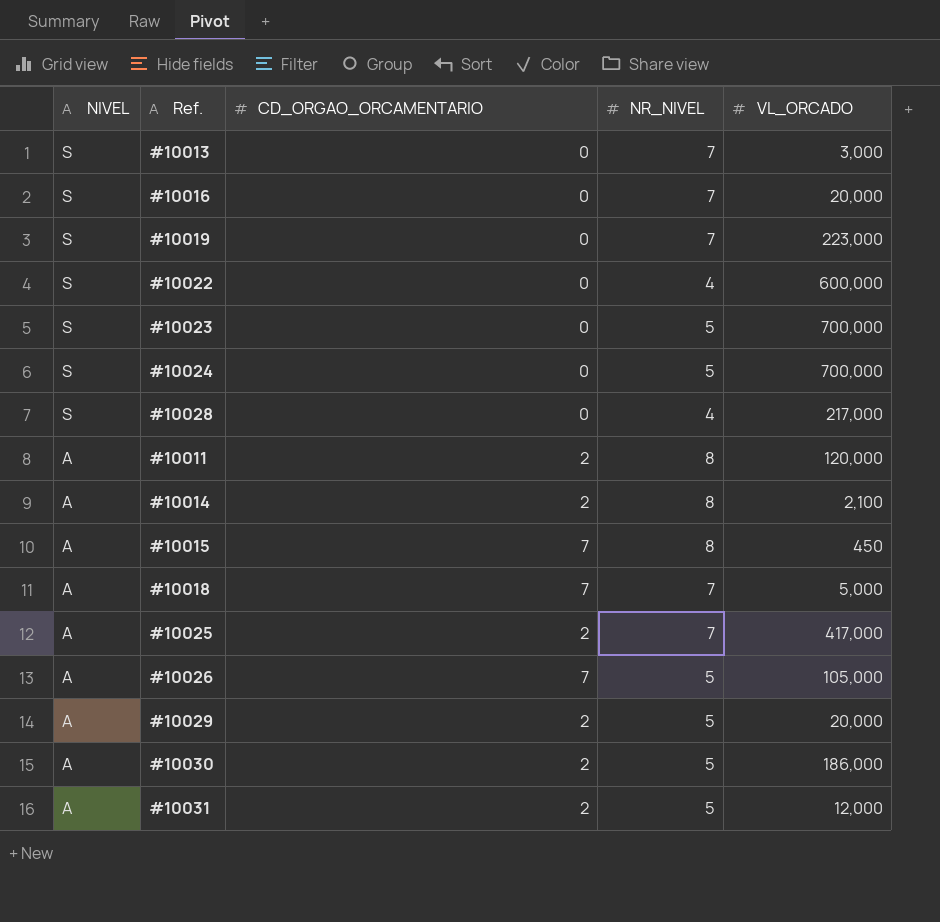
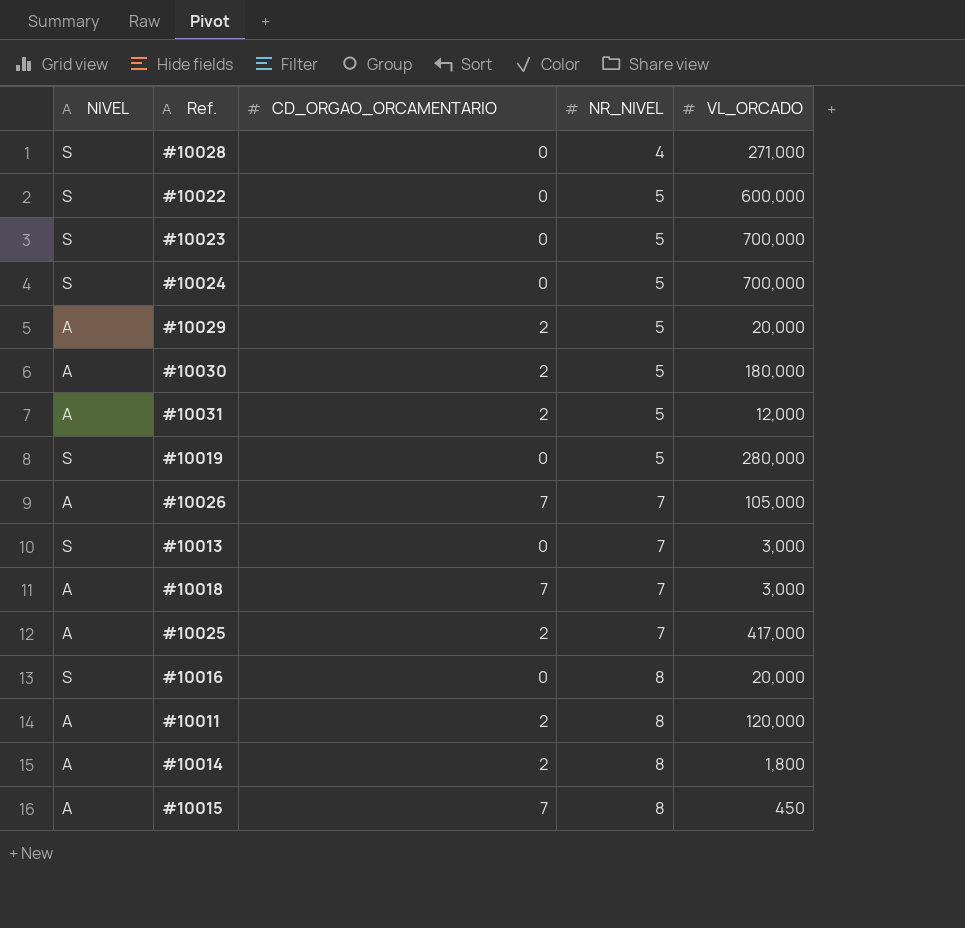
row order: NIVEL descending -> NR_NIVEL ascending
#10028 | VL_ORCADO: 217,000 -> 271,000
#10022 | NR_NIVEL: 4 -> 5
#10030 | VL_ORCADO: 186,000 -> 180,000
#10019 | NR_NIVEL: 7 -> 5
#10019 | VL_ORCADO: 223,000 -> 280,000
#10026 | NR_NIVEL: 5 -> 7
#10018 | VL_ORCADO: 5,000 -> 3,000
#10016 | NR_NIVEL: 7 -> 8
#10014 | VL_ORCADO: 2,100 -> 1,800

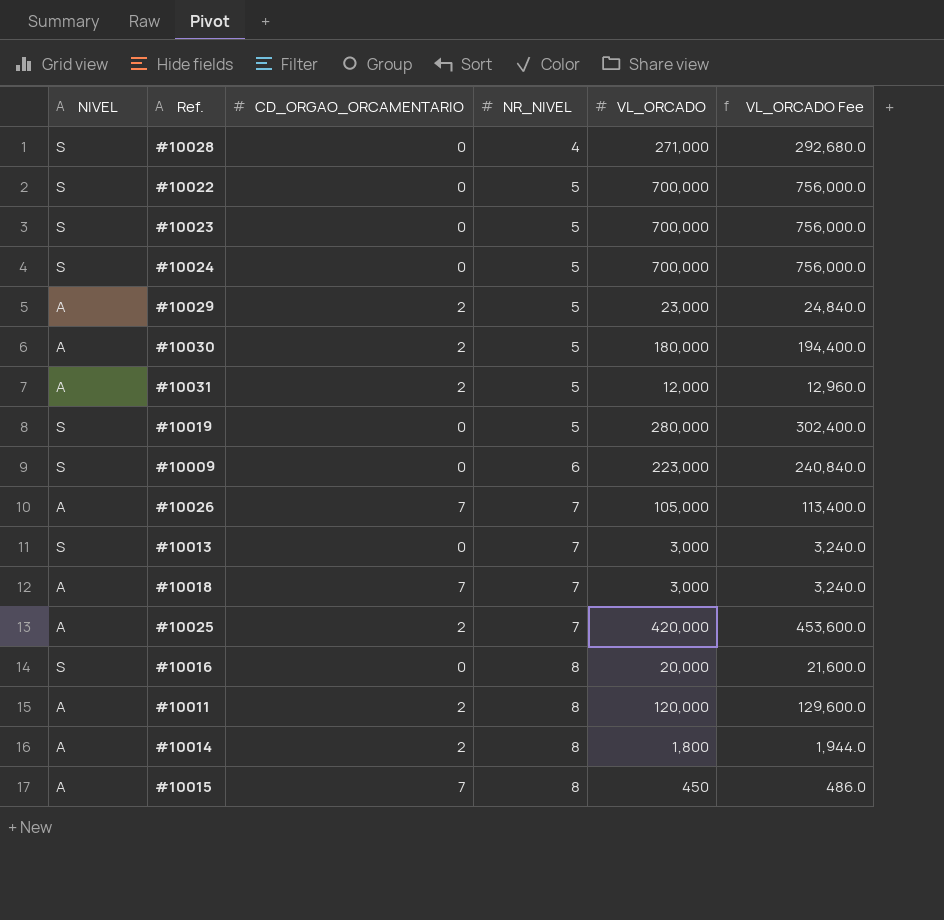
column VL_ORCADO Fee | formula: none -> [VL_ORCADO] * 1.08
#10022 | VL_ORCADO: 600,000 -> 700,000
#10029 | VL_ORCADO: 20,000 -> 23,000
row #10009: none -> S | 0 | 6 | 223,000 | 240,840.0
#10025 | VL_ORCADO: 417,000 -> 420,000

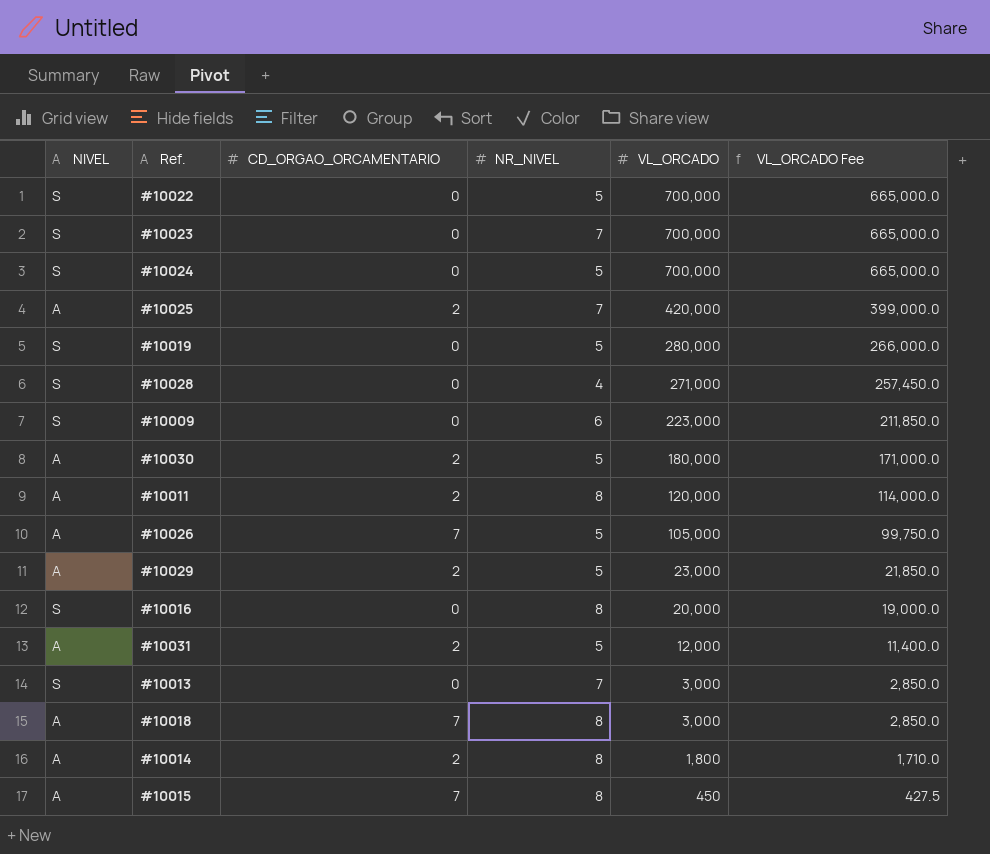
row order: NR_NIVEL ascending -> VL_ORCADO descending
column VL_ORCADO Fee | formula: [VL_ORCADO] * 1.08 -> [VL_ORCADO] * 0.95
#10023 | NR_NIVEL: 5 -> 7
#10026 | NR_NIVEL: 7 -> 5
#10018 | NR_NIVEL: 7 -> 8

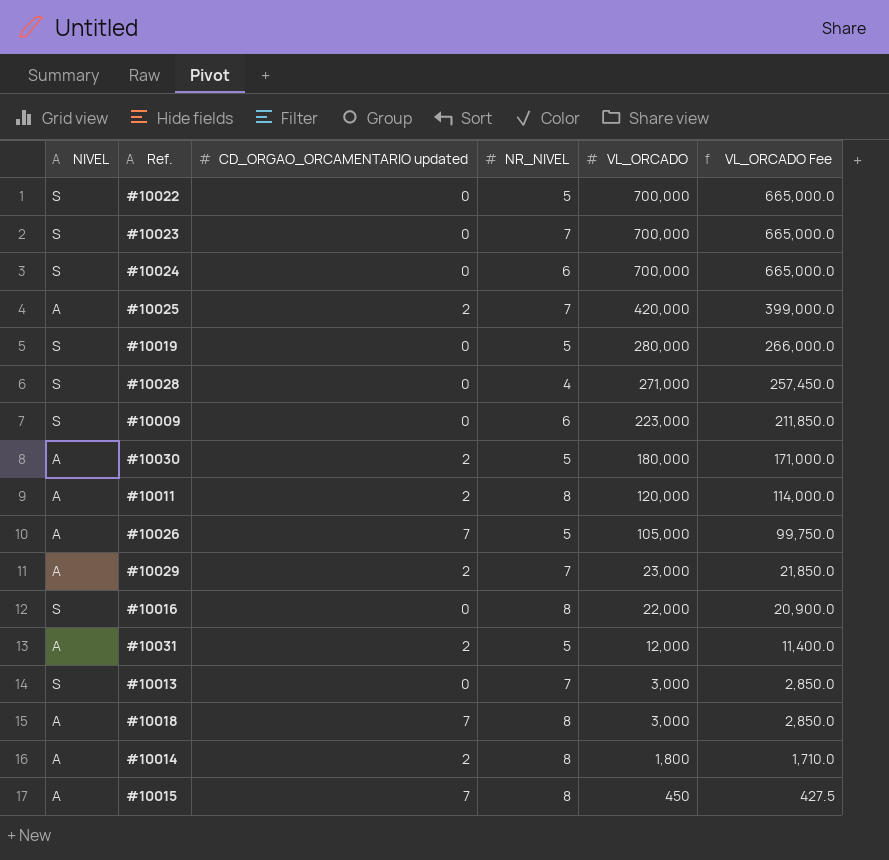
column name: CD_ORGAO_ORCAMENTARIO -> CD_ORGAO_ORCAMENTARIO updated
#10024 | NR_NIVEL: 5 -> 6
#10029 | NR_NIVEL: 5 -> 7
#10016 | VL_ORCADO: 20,000 -> 22,000
#10016 | VL_ORCADO Fee: 19,000.0 -> 20,900.0

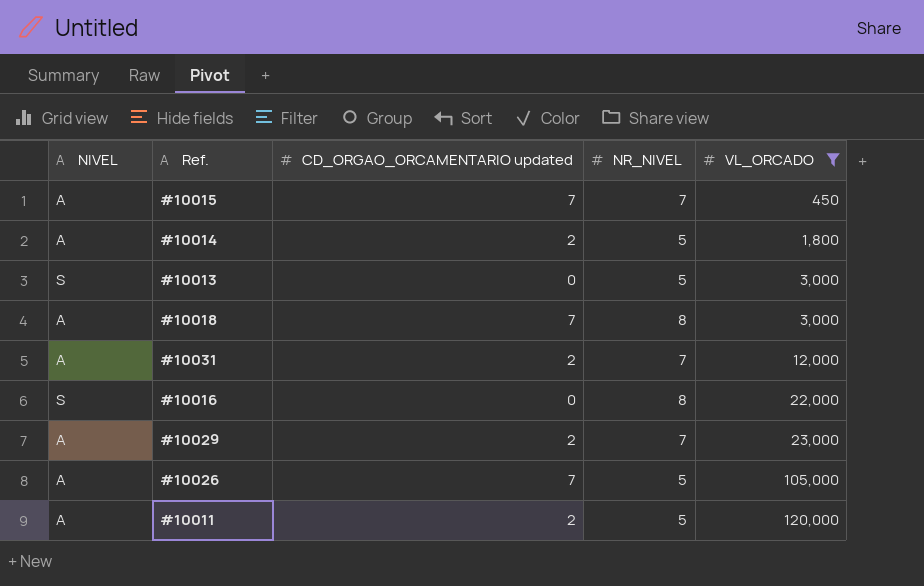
filter: none -> VL_ORCADO <= 120,000
row order: VL_ORCADO descending -> VL_ORCADO ascending
column VL_ORCADO Fee | formula: [VL_ORCADO] * 0.95 -> none
#10015 | NR_NIVEL: 8 -> 7
#10014 | NR_NIVEL: 8 -> 5
#10013 | NR_NIVEL: 7 -> 5
#10031 | NR_NIVEL: 5 -> 7
#10011 | NR_NIVEL: 8 -> 5

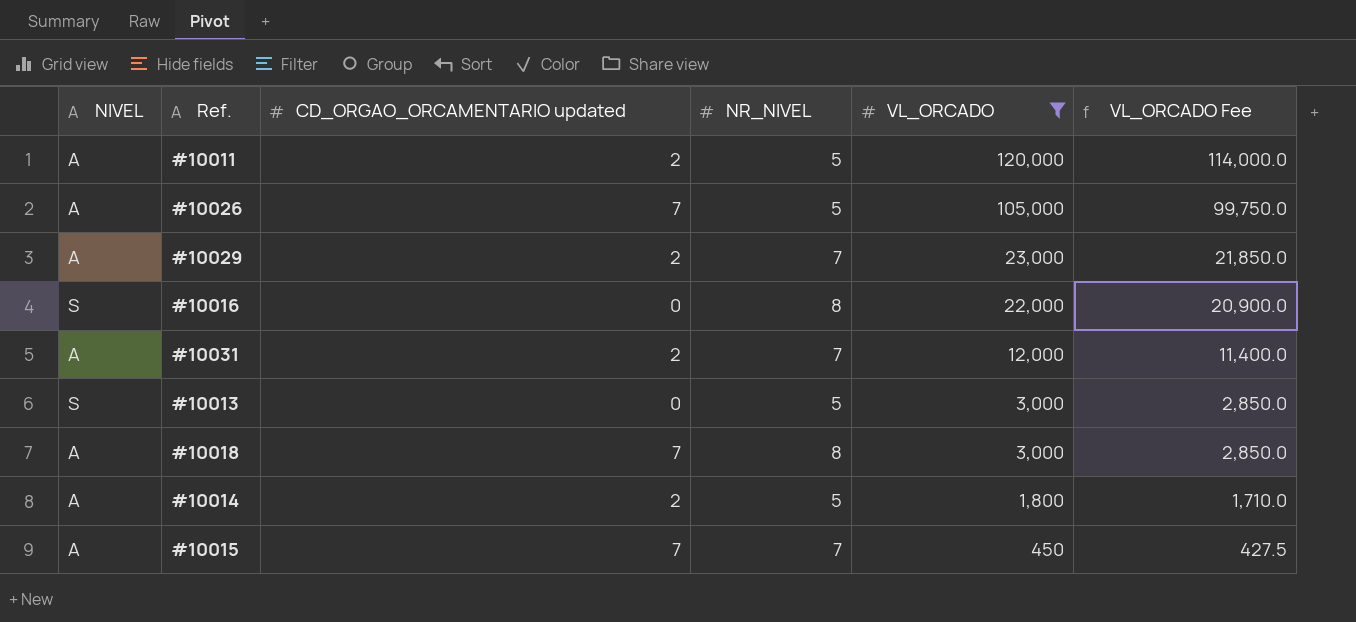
row order: VL_ORCADO ascending -> VL_ORCADO descending
column VL_ORCADO Fee | formula: none -> [VL_ORCADO] * 0.95

